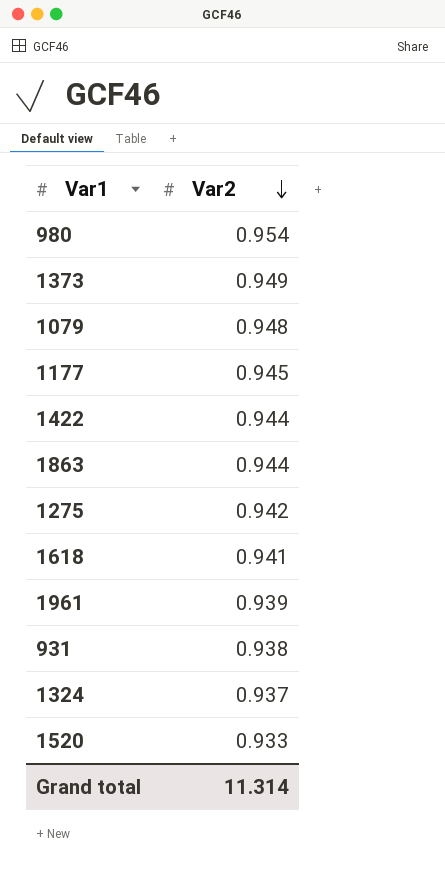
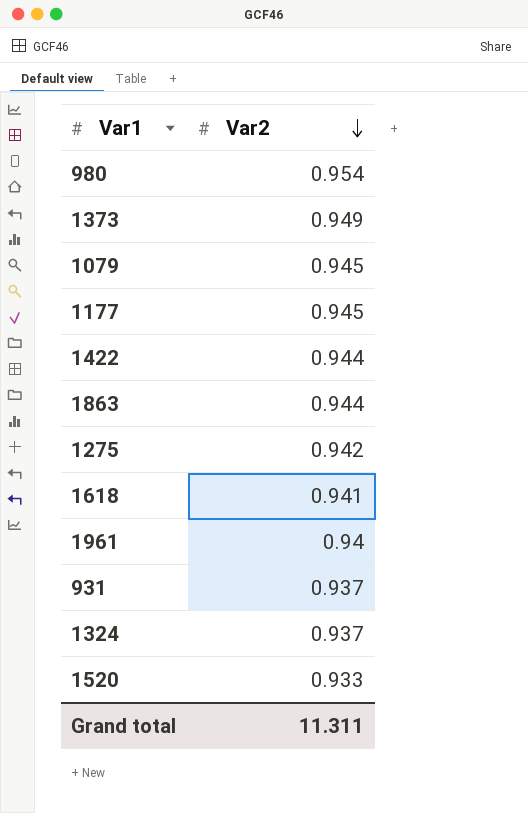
1079 | Var2: 0.948 -> 0.945
1961 | Var2: 0.939 -> 0.94
931 | Var2: 0.938 -> 0.937
Grand total | Var2: 11.314 -> 11.311

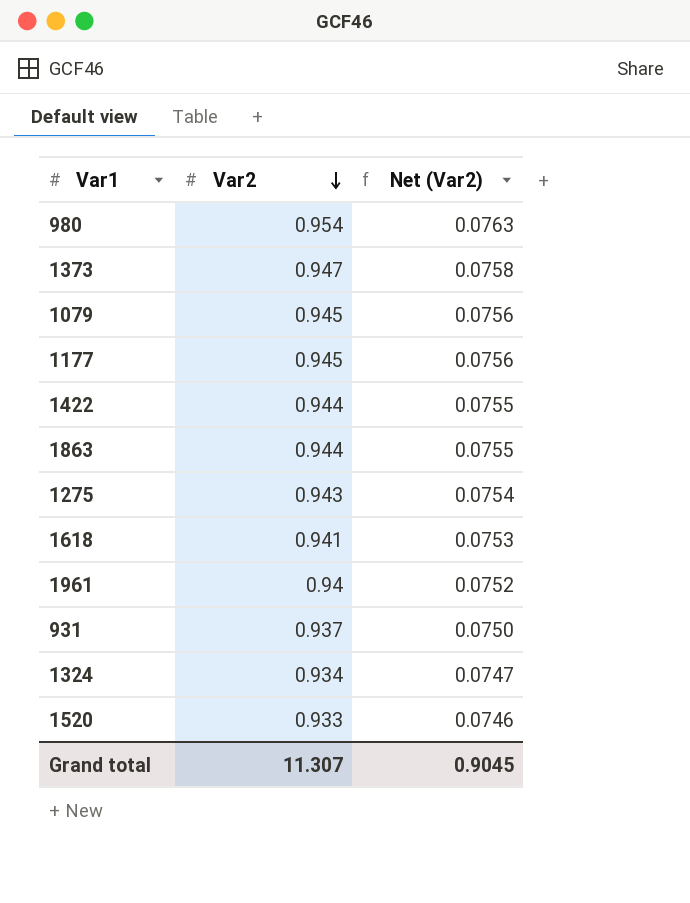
column Net (Var2) | formula: none -> [Var2] * 0.08
1373 | Var2: 0.949 -> 0.947
1275 | Var2: 0.942 -> 0.943
1324 | Var2: 0.937 -> 0.934
Grand total | Var2: 11.311 -> 11.307

